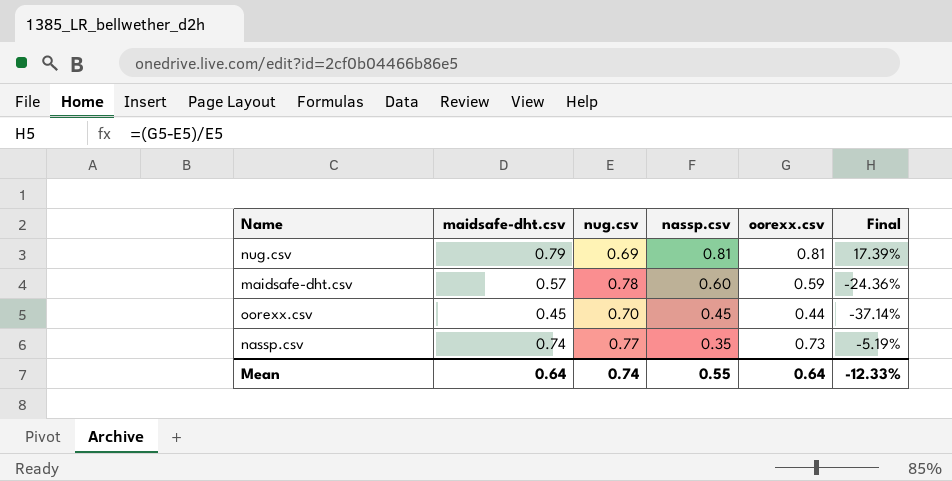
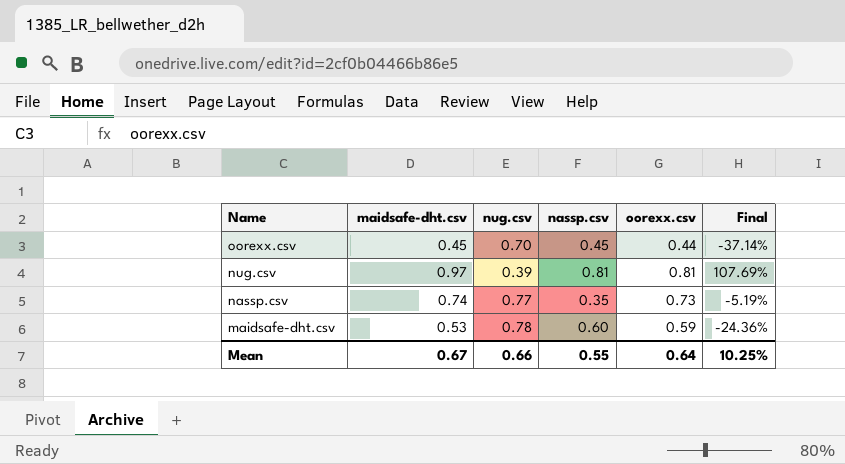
row order: nassp.csv descending -> Name descending
nug.csv | maidsafe-dht.csv: 0.79 -> 0.97
nug.csv | nug.csv: 0.69 -> 0.39
nug.csv | Final: 17.39% -> 107.69%
maidsafe-dht.csv | maidsafe-dht.csv: 0.57 -> 0.53
Mean | maidsafe-dht.csv: 0.64 -> 0.67
Mean | nug.csv: 0.74 -> 0.66
Mean | Final: -12.33% -> 10.25%

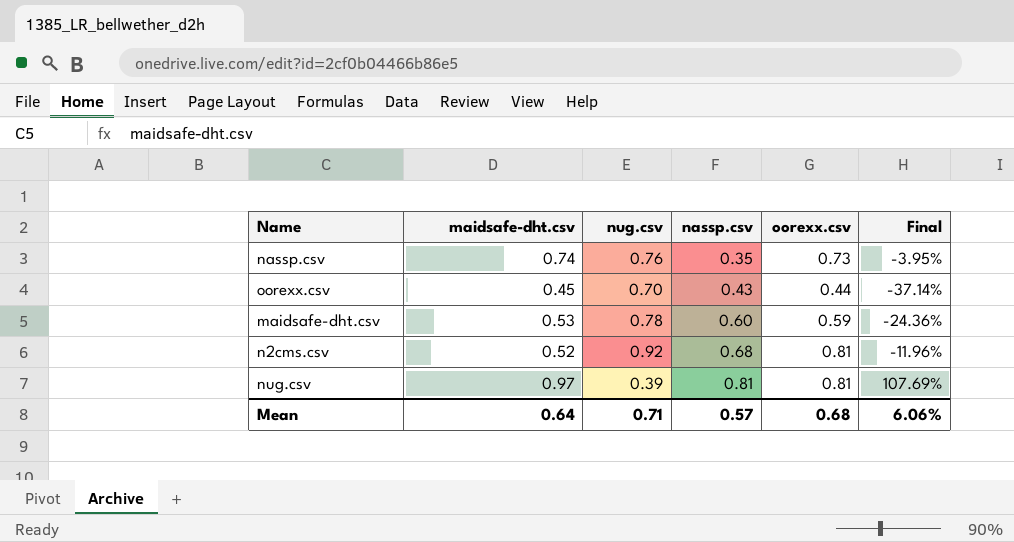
row order: Name descending -> nassp.csv ascending
nassp.csv | nug.csv: 0.77 -> 0.76
nassp.csv | Final: -5.19% -> -3.95%
oorexx.csv | nassp.csv: 0.45 -> 0.43
row n2cms.csv: none -> 0.52 | 0.92 | 0.68 | 0.81 | -11.96%
Mean | maidsafe-dht.csv: 0.67 -> 0.64
Mean | nug.csv: 0.66 -> 0.71
Mean | nassp.csv: 0.55 -> 0.57
Mean | oorexx.csv: 0.64 -> 0.68
Mean | Final: 10.25% -> 6.06%

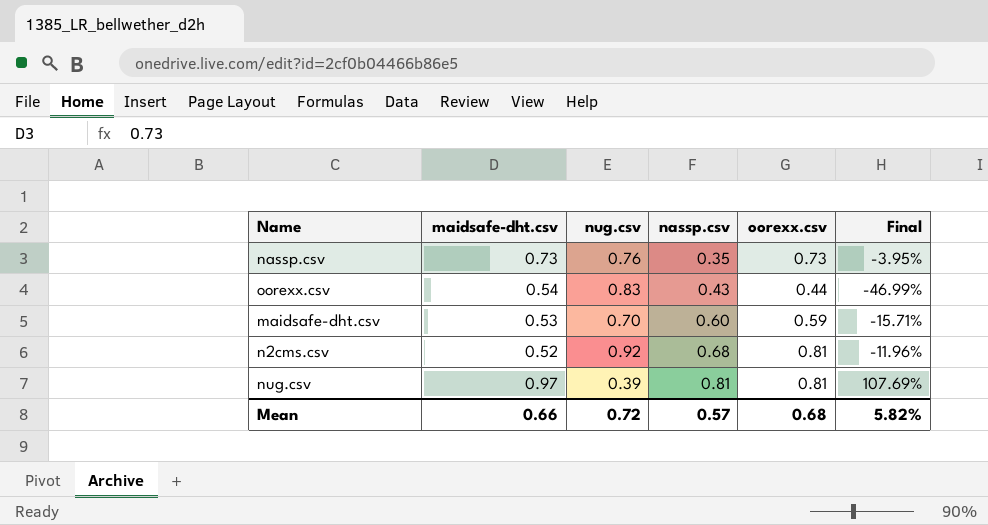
nassp.csv | maidsafe-dht.csv: 0.74 -> 0.73
oorexx.csv | maidsafe-dht.csv: 0.45 -> 0.54
oorexx.csv | nug.csv: 0.70 -> 0.83
oorexx.csv | Final: -37.14% -> -46.99%
maidsafe-dht.csv | nug.csv: 0.78 -> 0.70
maidsafe-dht.csv | Final: -24.36% -> -15.71%
Mean | maidsafe-dht.csv: 0.64 -> 0.66
Mean | nug.csv: 0.71 -> 0.72
Mean | Final: 6.06% -> 5.82%

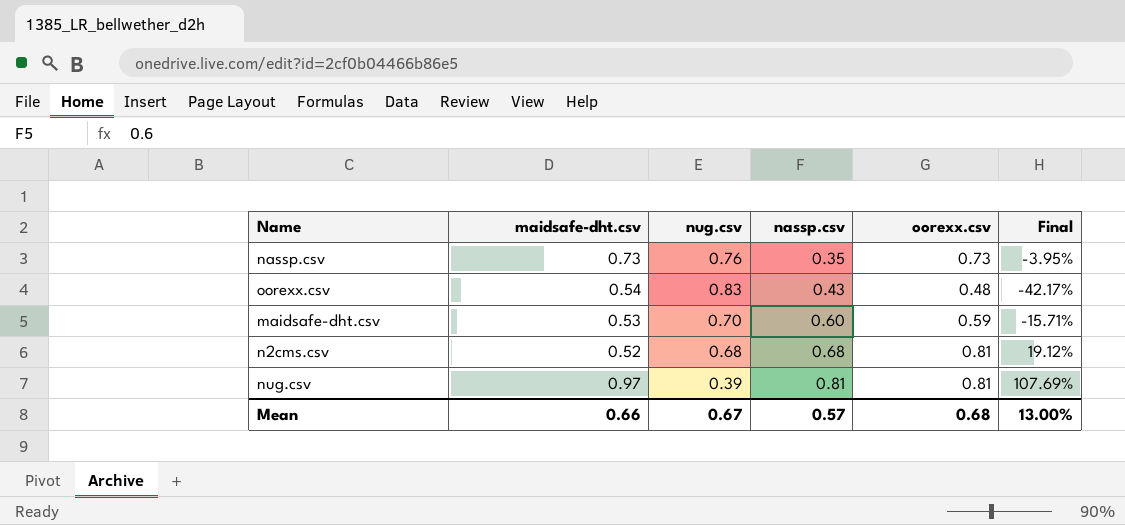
oorexx.csv | oorexx.csv: 0.44 -> 0.48
oorexx.csv | Final: -46.99% -> -42.17%
n2cms.csv | nug.csv: 0.92 -> 0.68
n2cms.csv | Final: -11.96% -> 19.12%
Mean | nug.csv: 0.72 -> 0.67
Mean | Final: 5.82% -> 13.00%

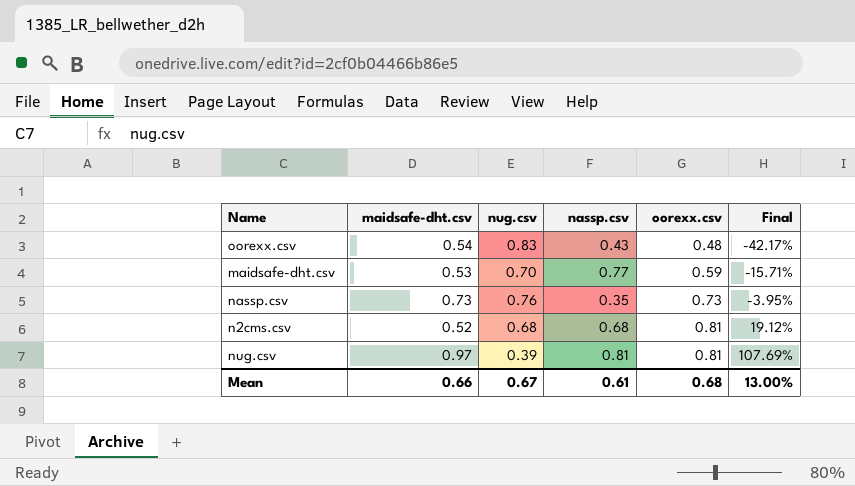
row order: nassp.csv ascending -> oorexx.csv ascending
maidsafe-dht.csv | nassp.csv: 0.60 -> 0.77
Mean | nassp.csv: 0.57 -> 0.61

